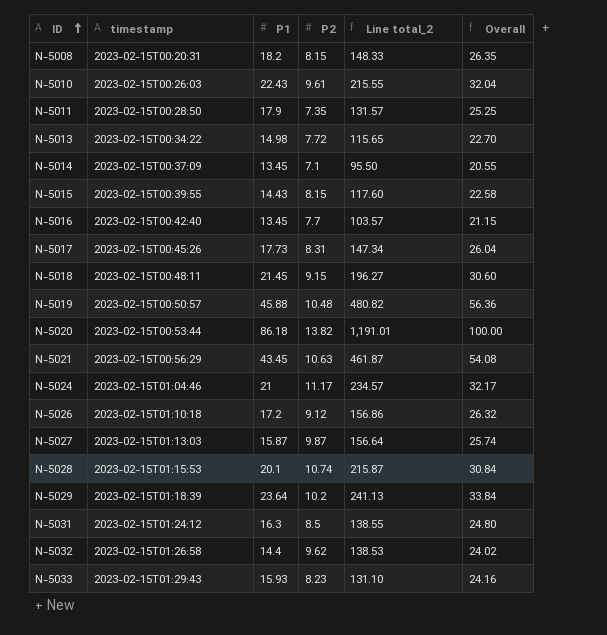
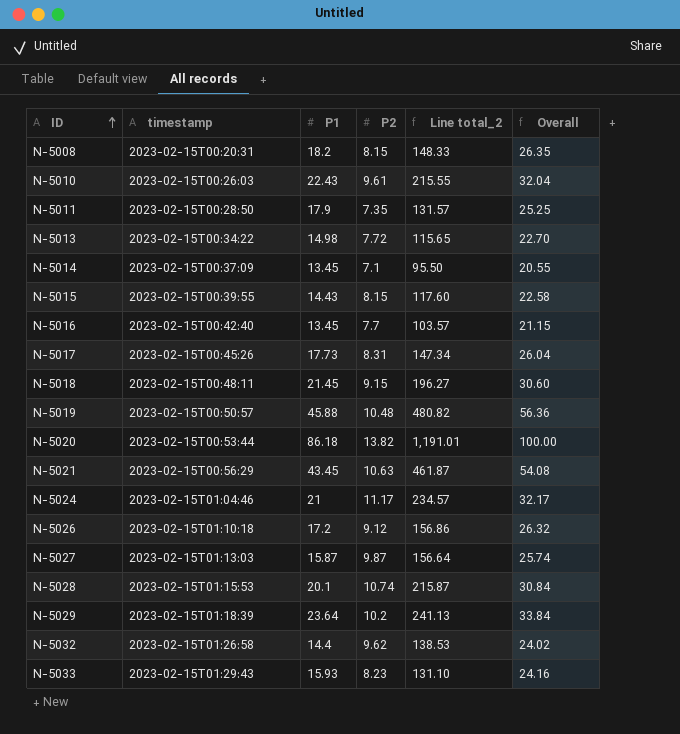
row N-5031: 2023-02-15T01:24:12 | 16.3 | 8.5 | 138.55 | 24.80 -> none

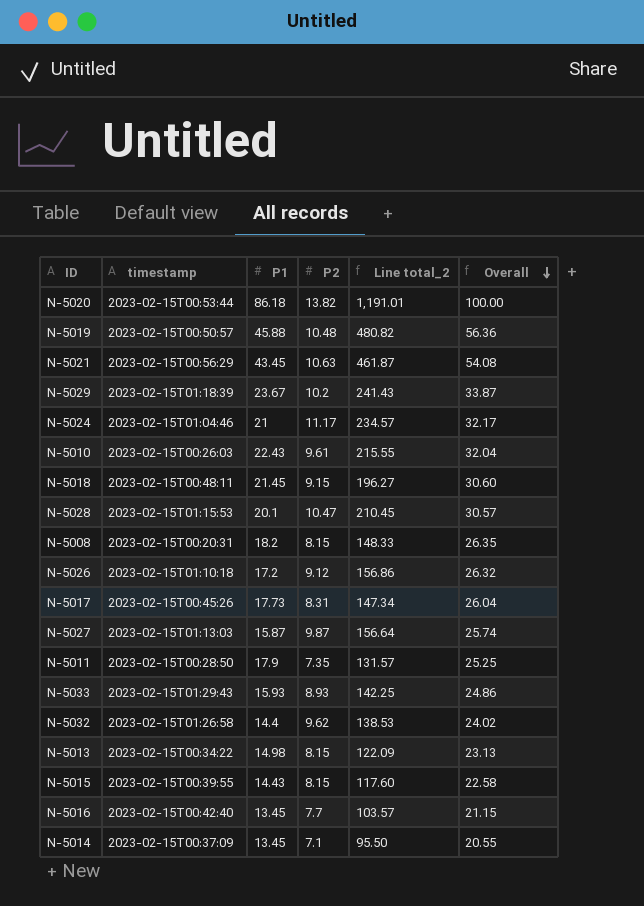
row order: ID ascending -> Overall descending
N-5029 | P1: 23.64 -> 23.67
N-5029 | Line total_2: 241.13 -> 241.43
N-5029 | Overall: 33.84 -> 33.87
N-5028 | P2: 10.74 -> 10.47
N-5028 | Line total_2: 215.87 -> 210.45
N-5028 | Overall: 30.84 -> 30.57
N-5033 | P2: 8.23 -> 8.93
N-5033 | Line total_2: 131.10 -> 142.25
N-5033 | Overall: 24.16 -> 24.86
N-5013 | P2: 7.72 -> 8.15
N-5013 | Line total_2: 115.65 -> 122.09
N-5013 | Overall: 22.70 -> 23.13

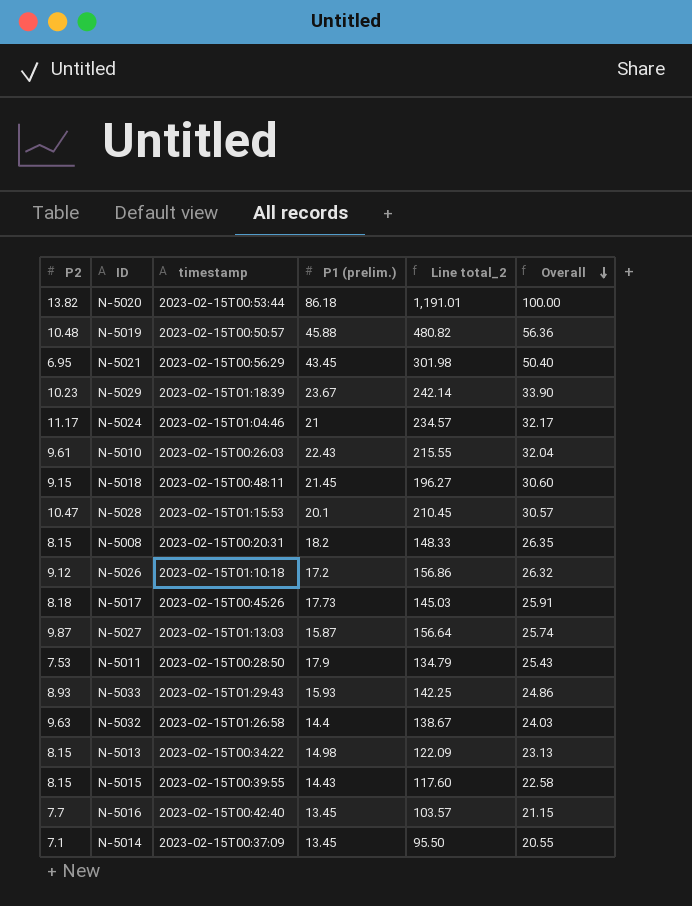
column P2 | position: 4 -> 1
column name: P1 -> P1 (prelim.)
N-5021 | P2: 10.63 -> 6.95
N-5021 | Line total_2: 461.87 -> 301.98
N-5021 | Overall: 54.08 -> 50.40
N-5029 | P2: 10.2 -> 10.23
N-5029 | Line total_2: 241.43 -> 242.14
N-5029 | Overall: 33.87 -> 33.90
N-5017 | P2: 8.31 -> 8.18
N-5017 | Line total_2: 147.34 -> 145.03
N-5017 | Overall: 26.04 -> 25.91
N-5011 | P2: 7.35 -> 7.53
N-5011 | Line total_2: 131.57 -> 134.79
N-5011 | Overall: 25.25 -> 25.43
N-5032 | P2: 9.62 -> 9.63
N-5032 | Line total_2: 138.53 -> 138.67
N-5032 | Overall: 24.02 -> 24.03

